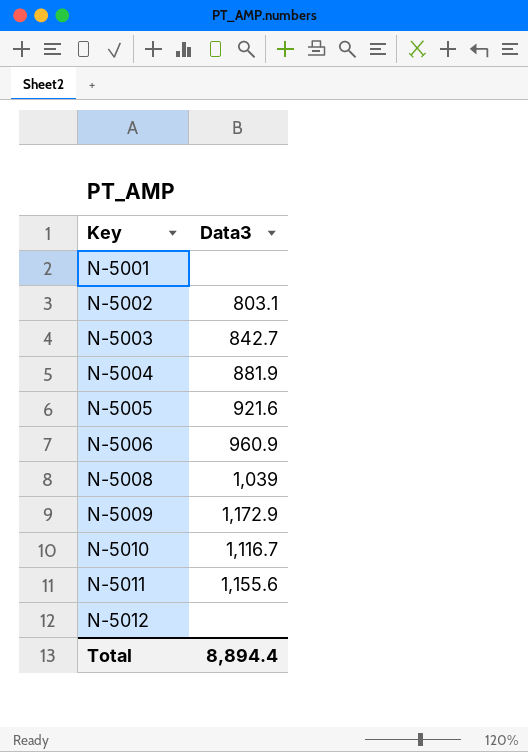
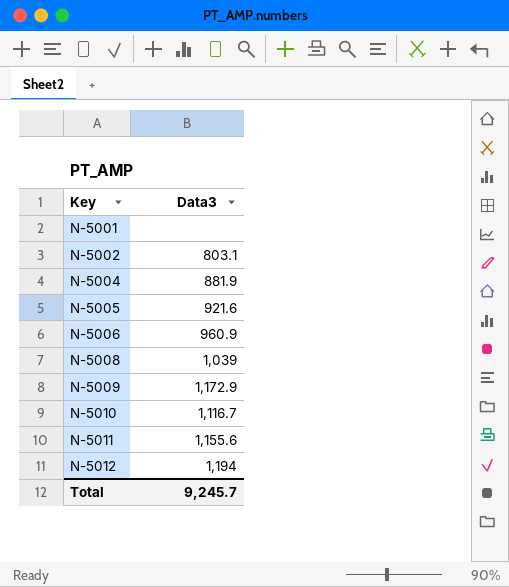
row N-5003: 842.7 -> none
N-5012 | Data3: none -> 1,194
Total | Data3: 8,894.4 -> 9,245.7

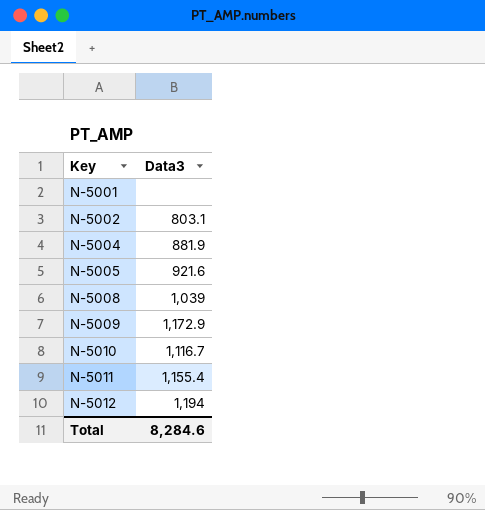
row N-5006: 960.9 -> none
N-5011 | Data3: 1,155.6 -> 1,155.4
Total | Data3: 9,245.7 -> 8,284.6

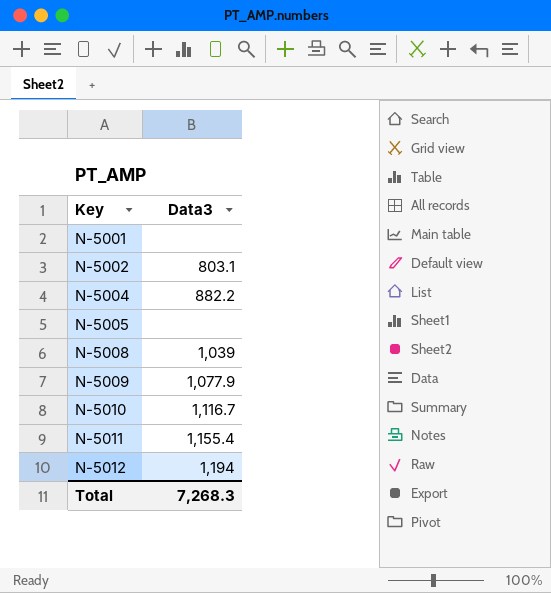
N-5004 | Data3: 881.9 -> 882.2
N-5005 | Data3: 921.6 -> none
N-5009 | Data3: 1,172.9 -> 1,077.9
Total | Data3: 8,284.6 -> 7,268.3

